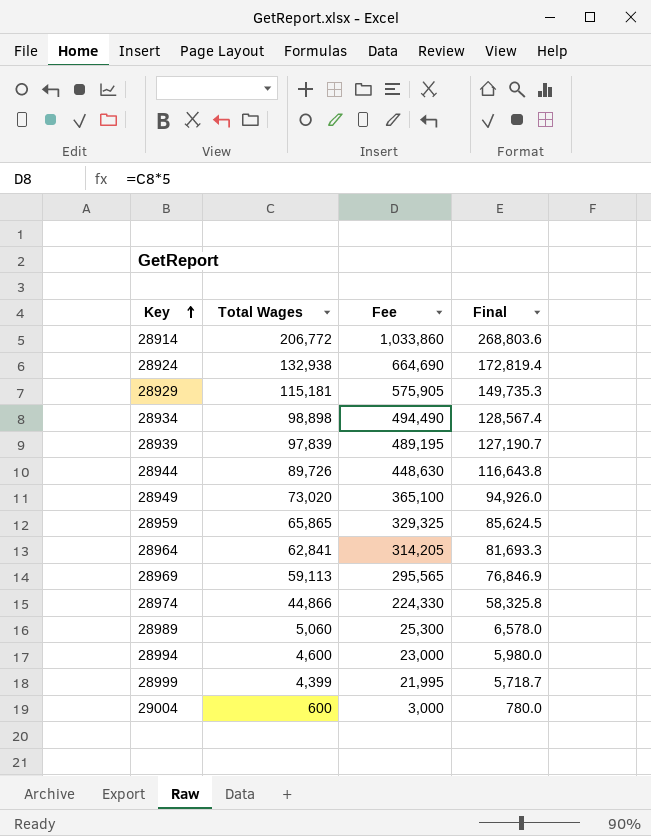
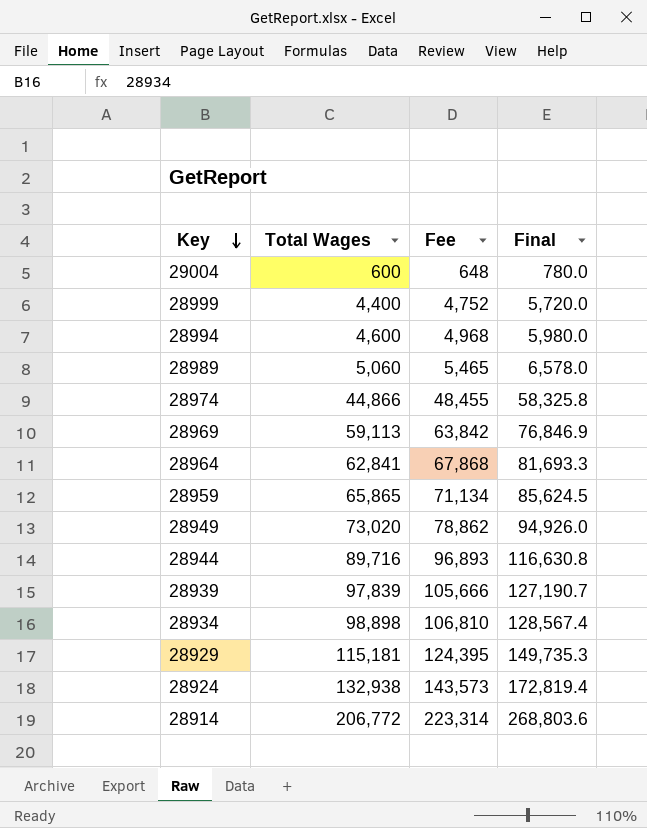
row order: Key ascending -> Key descending
column Fee | formula: [Total Wages] * 5 -> [Total Wages] * 1.08
28999 | Total Wages: 4,399 -> 4,400
28999 | Final: 5,718.7 -> 5,720.0
28944 | Total Wages: 89,726 -> 89,716
28944 | Final: 116,643.8 -> 116,630.8

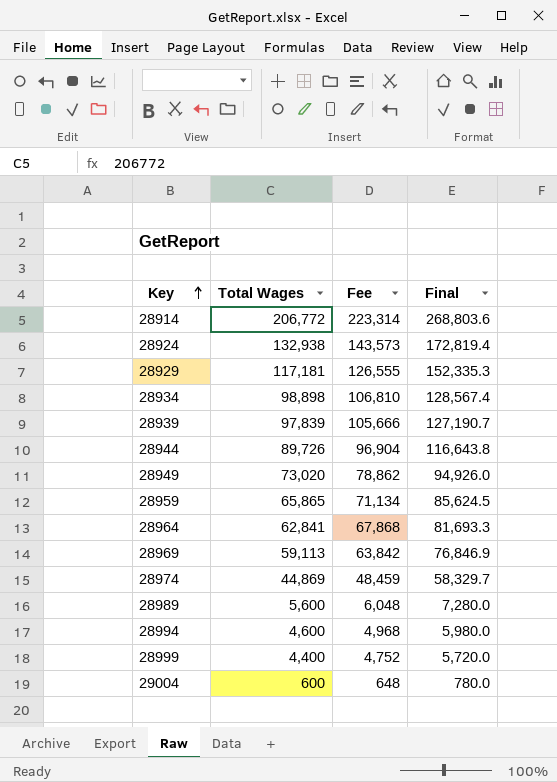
row order: Key descending -> Key ascending
28929 | Total Wages: 115,181 -> 117,181
28929 | Fee: 124,395 -> 126,555
28929 | Final: 149,735.3 -> 152,335.3
28944 | Total Wages: 89,716 -> 89,726
28944 | Fee: 96,893 -> 96,904
28944 | Final: 116,630.8 -> 116,643.8
28974 | Total Wages: 44,866 -> 44,869
28974 | Fee: 48,455 -> 48,459
28974 | Final: 58,325.8 -> 58,329.7
28989 | Total Wages: 5,060 -> 5,600
28989 | Fee: 5,465 -> 6,048
28989 | Final: 6,578.0 -> 7,280.0

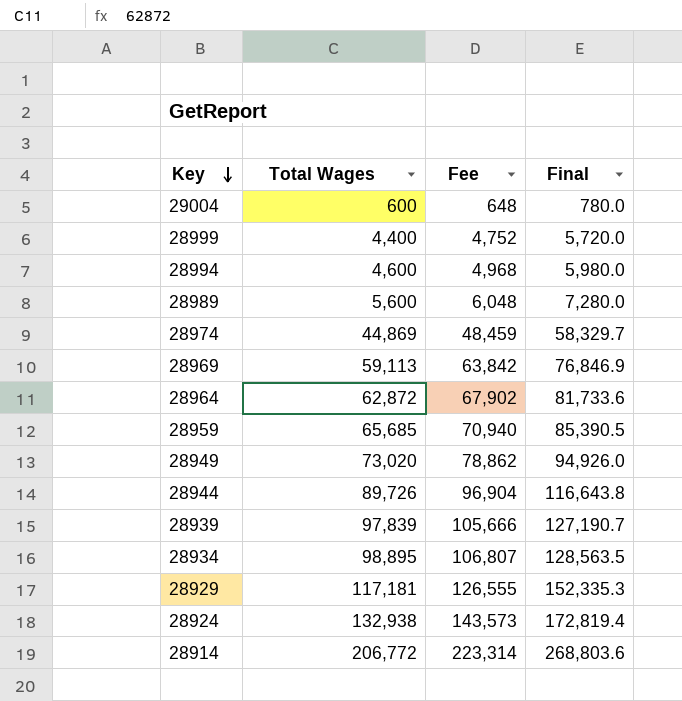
row order: Key ascending -> Key descending
28964 | Total Wages: 62,841 -> 62,872
28964 | Fee: 67,868 -> 67,902
28964 | Final: 81,693.3 -> 81,733.6
28959 | Total Wages: 65,865 -> 65,685
28959 | Fee: 71,134 -> 70,940
28959 | Final: 85,624.5 -> 85,390.5
28934 | Total Wages: 98,898 -> 98,895
28934 | Fee: 106,810 -> 106,807
28934 | Final: 128,567.4 -> 128,563.5

